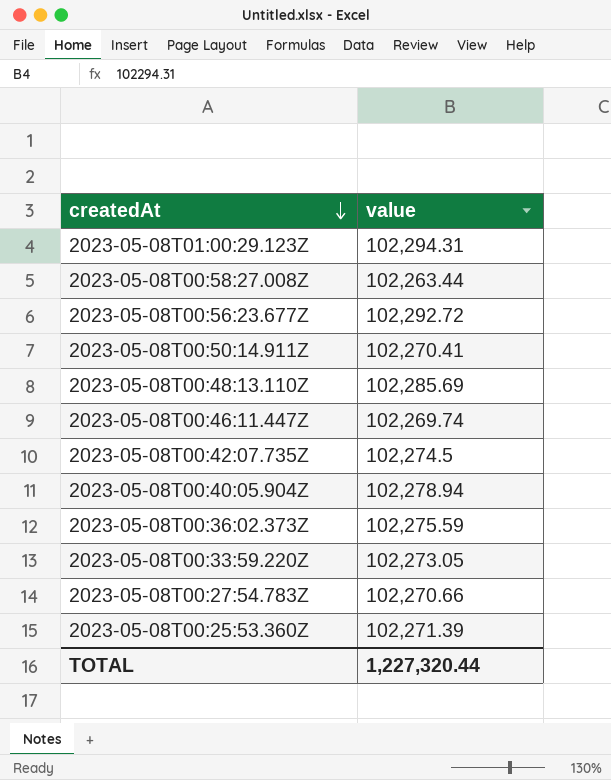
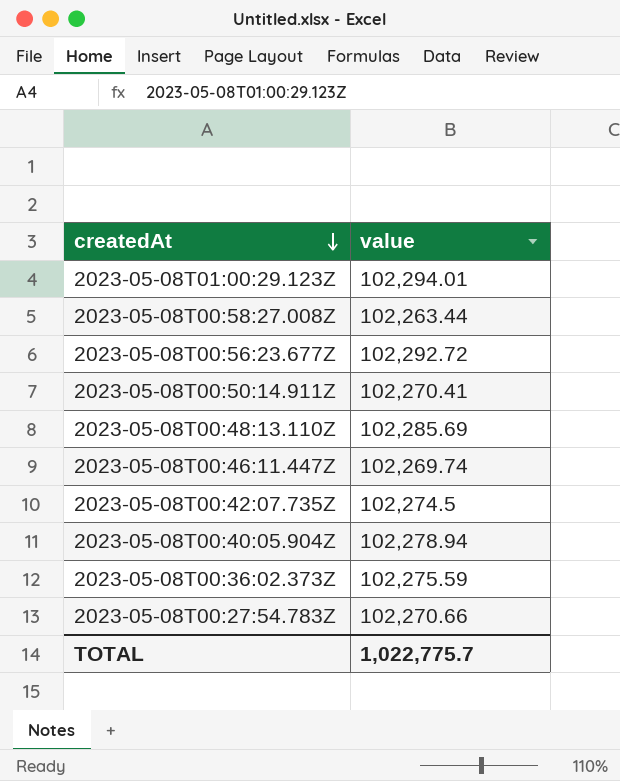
row 2023-05-08T00:33:59.220Z: 102,273.05 -> none
row 2023-05-08T00:25:53.360Z: 102,271.39 -> none
2023-05-08T01:00:29.123Z | value: 102,294.31 -> 102,294.01
TOTAL | value: 1,227,320.44 -> 1,022,775.7

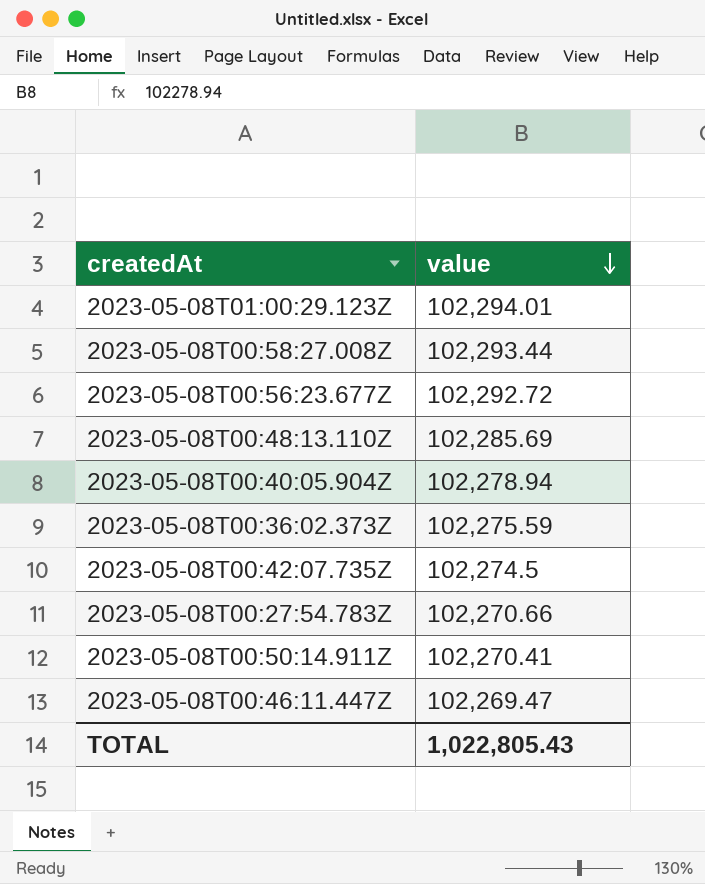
row order: createdAt descending -> value descending
2023-05-08T00:58:27.008Z | value: 102,263.44 -> 102,293.44
2023-05-08T00:46:11.447Z | value: 102,269.74 -> 102,269.47
TOTAL | value: 1,022,775.7 -> 1,022,805.43

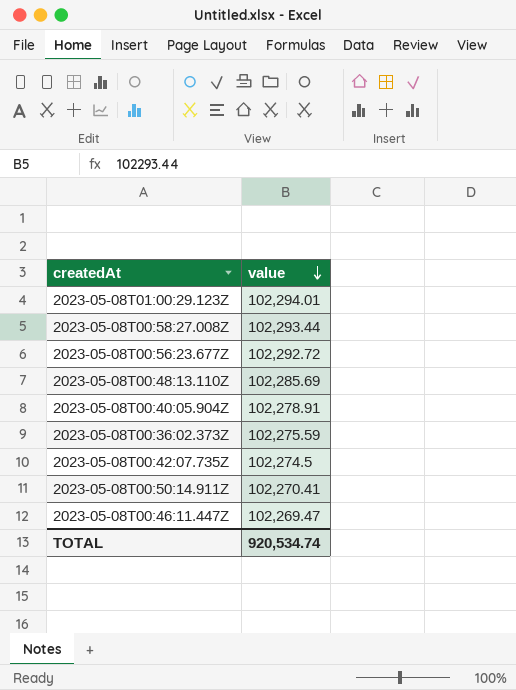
row 2023-05-08T00:27:54.783Z: 102,270.66 -> none
2023-05-08T00:40:05.904Z | value: 102,278.94 -> 102,278.91
TOTAL | value: 1,022,805.43 -> 920,534.74

